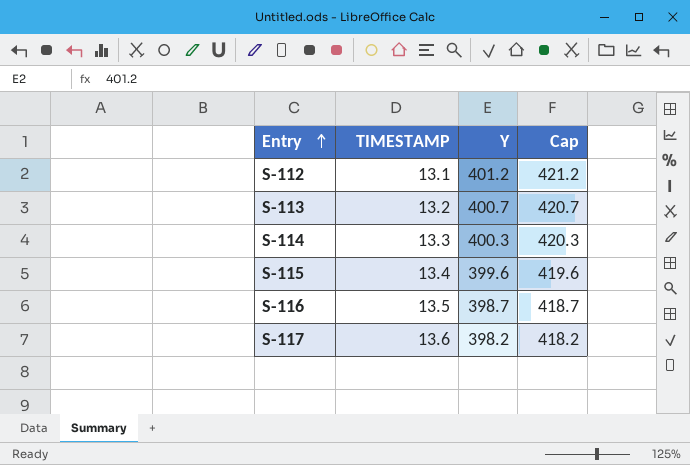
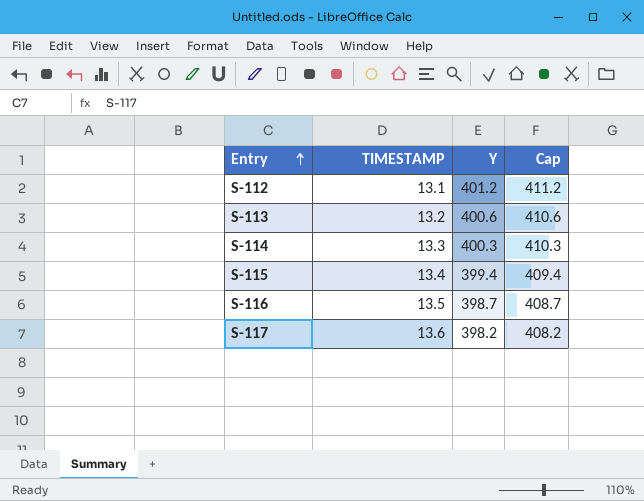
column Cap | formula: [Y] + 20 -> [Y] + 10
S-113 | Y: 400.7 -> 400.6
S-115 | Y: 399.6 -> 399.4

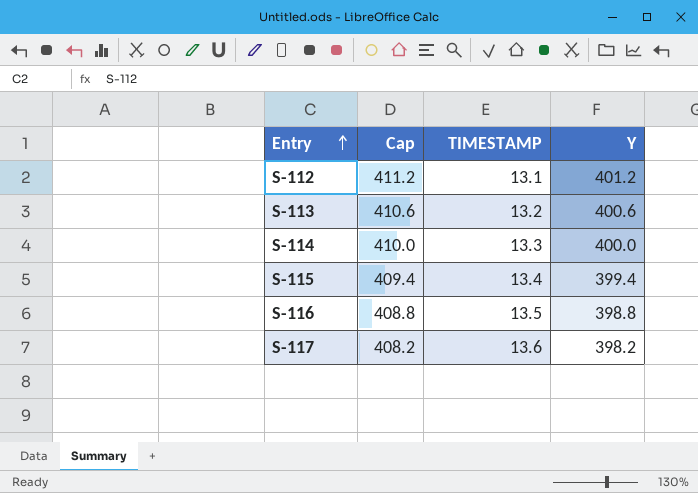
column Cap | position: 4 -> 2
S-114 | Cap: 410.3 -> 410.0
S-114 | Y: 400.3 -> 400.0
S-116 | Cap: 408.7 -> 408.8
S-116 | Y: 398.7 -> 398.8

